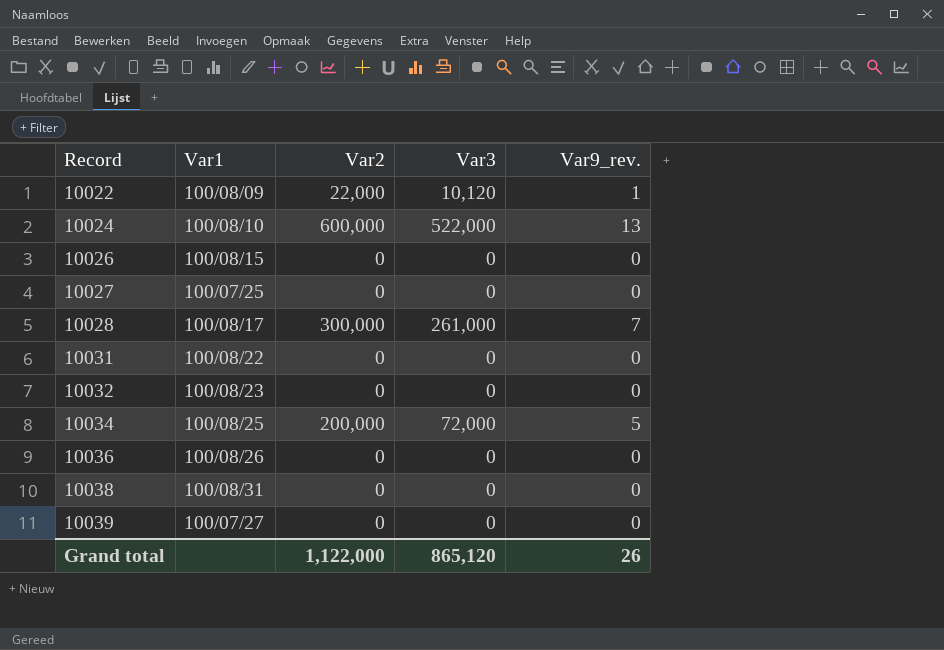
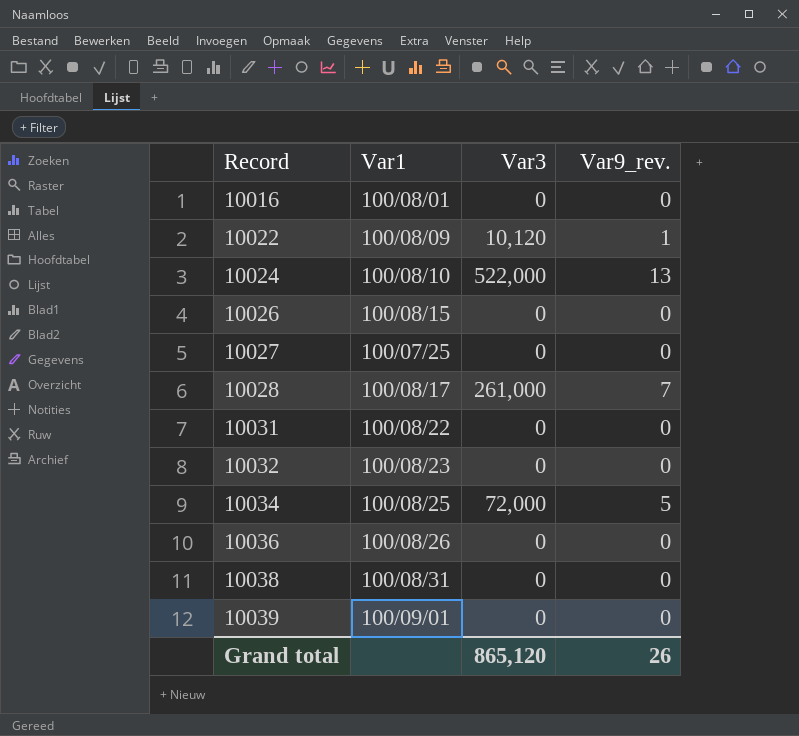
column Var2 | position: 3 -> none
row 10016: none -> 100/08/01 | 0 | 0
10039 | Var1: 100/07/27 -> 100/09/01

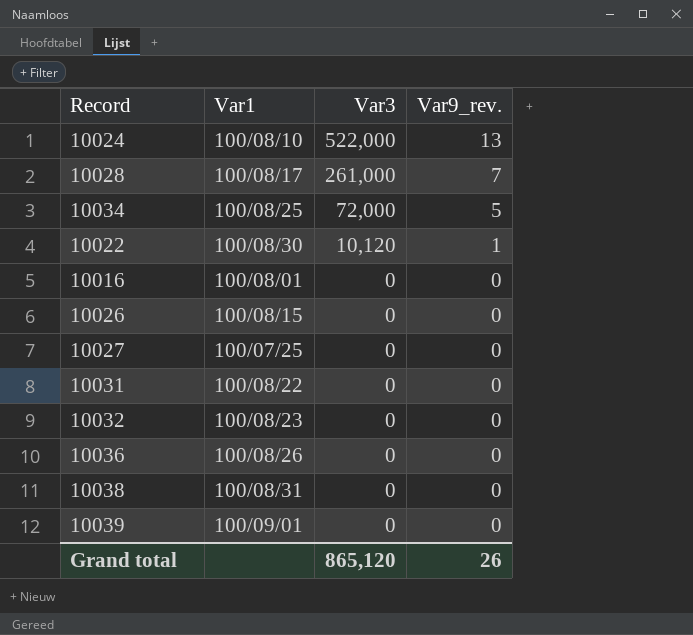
row order: Record ascending -> Var3 descending
10022 | Var1: 100/08/09 -> 100/08/30

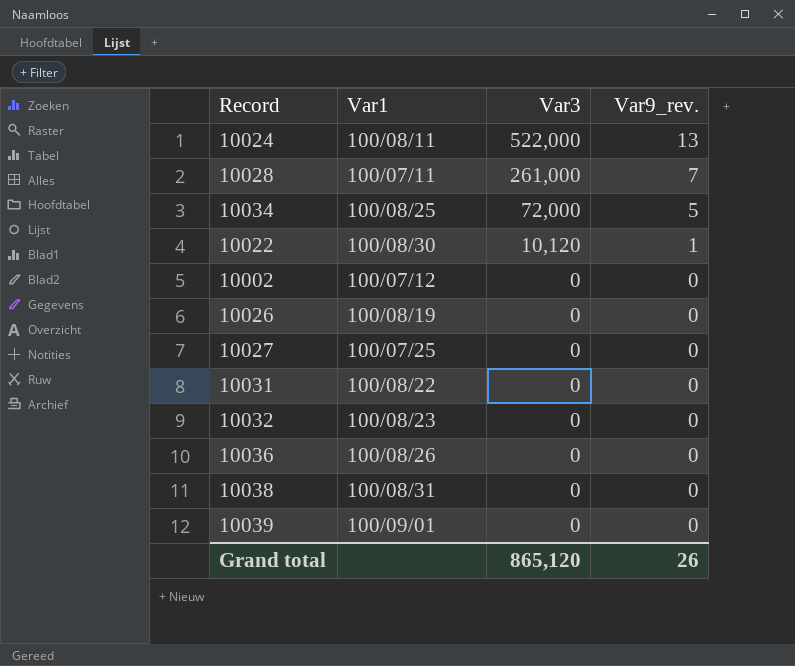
row 10016: 100/08/01 | 0 | 0 -> none
10024 | Var1: 100/08/10 -> 100/08/11
10028 | Var1: 100/08/17 -> 100/07/11
row 10002: none -> 100/07/12 | 0 | 0
10026 | Var1: 100/08/15 -> 100/08/19

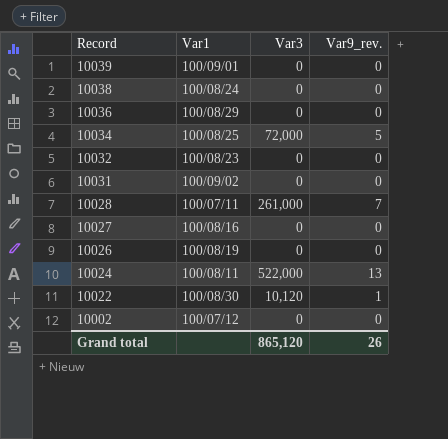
row order: Var3 descending -> Record descending
10038 | Var1: 100/08/31 -> 100/08/24
10036 | Var1: 100/08/26 -> 100/08/29
10031 | Var1: 100/08/22 -> 100/09/02
10027 | Var1: 100/07/25 -> 100/08/16

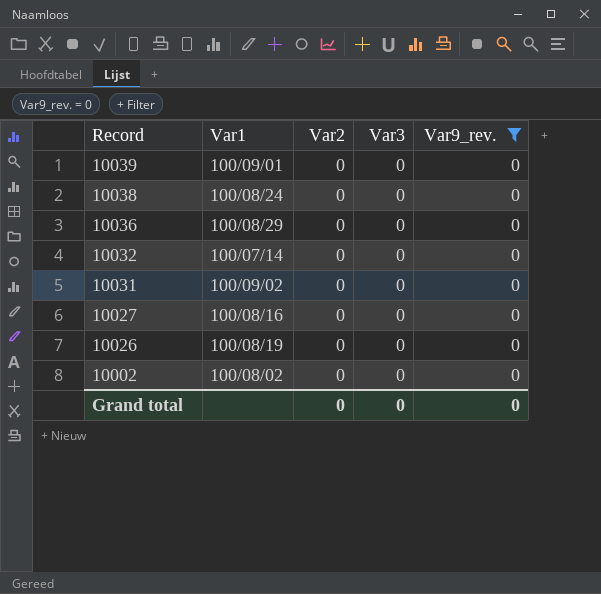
filter: none -> Var9_rev. = 0
column Var2 | position: none -> 3
10032 | Var1: 100/08/23 -> 100/07/14
10002 | Var1: 100/07/12 -> 100/08/02
Grand total | Var3: 865,120 -> 0
Grand total | Var9_rev.: 26 -> 0

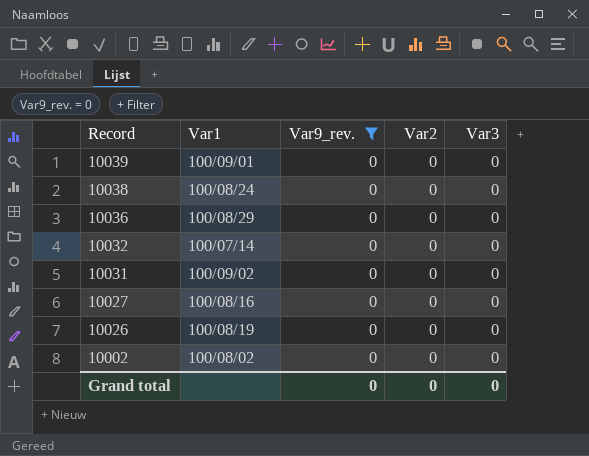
column Var9_rev. | position: 5 -> 3

